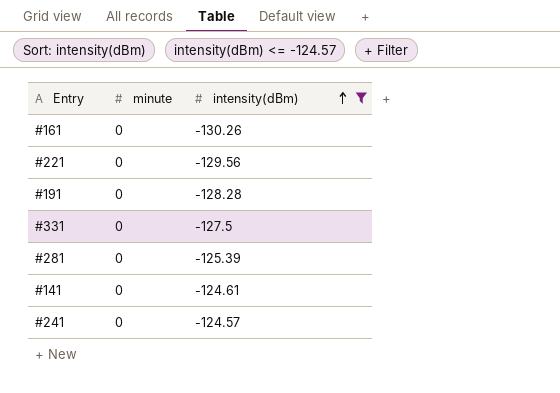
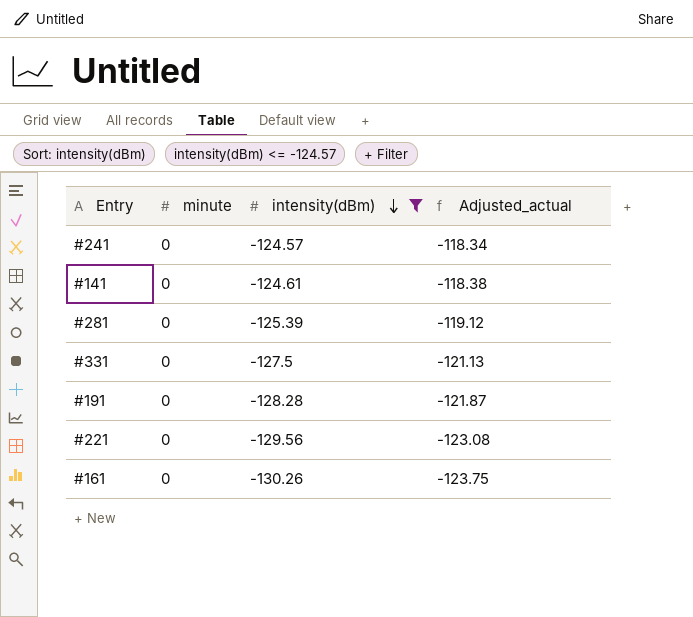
row order: intensity(dBm) ascending -> intensity(dBm) descending
column Adjusted_actual | formula: none -> [intensity(dBm)] * 0.95

